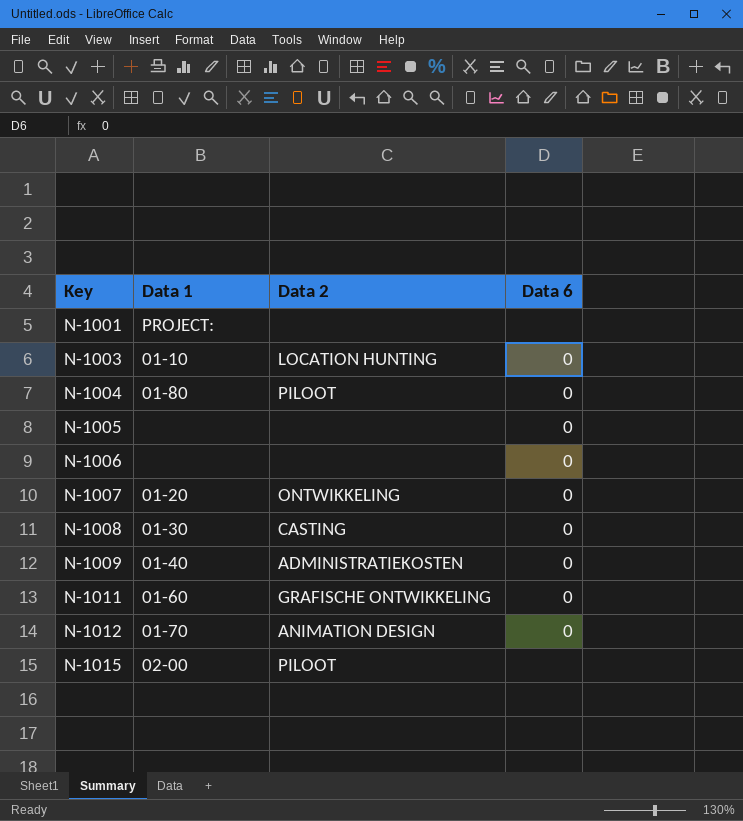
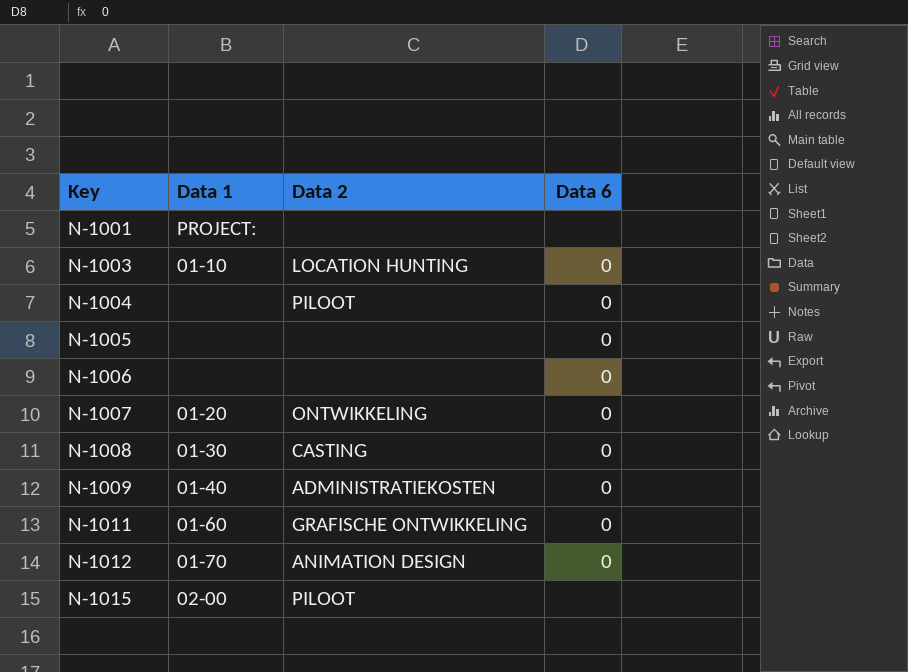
N-1004 | Data 1: 01-80 -> none

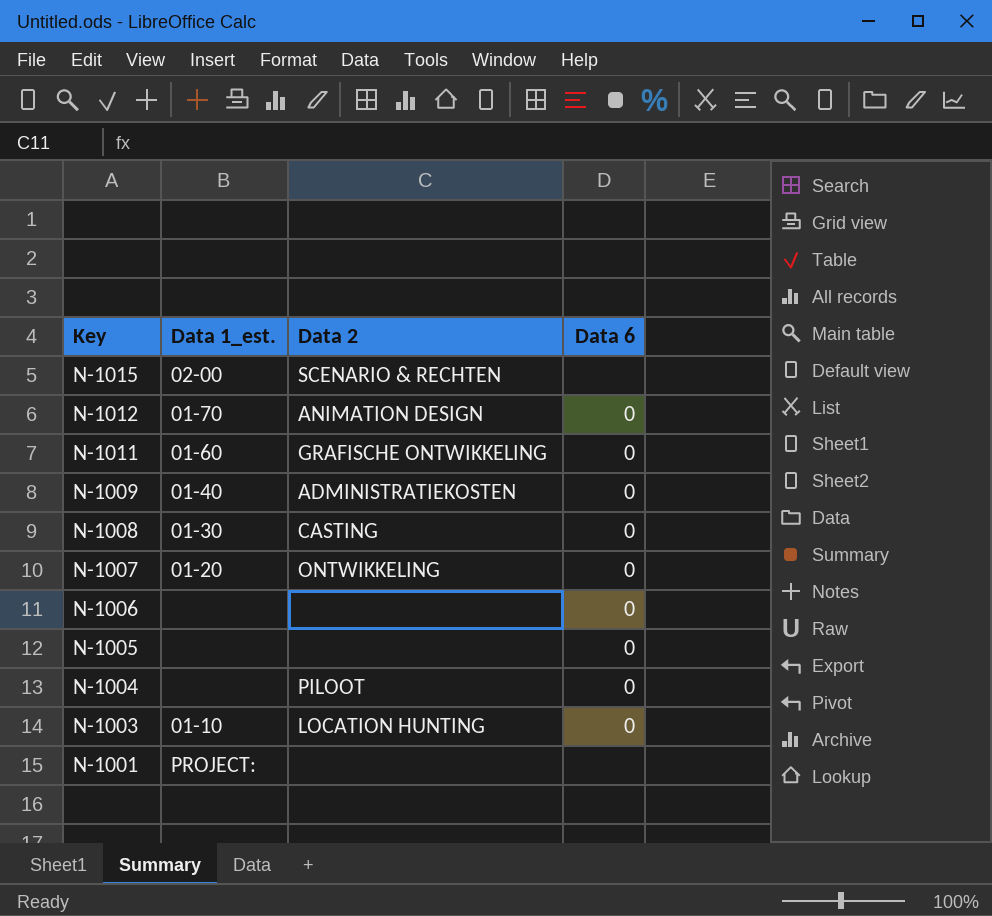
row order: Key ascending -> Key descending
column name: Data 1 -> Data 1_est.
N-1015 | Data 2: PILOOT -> SCENARIO & RECHTEN

